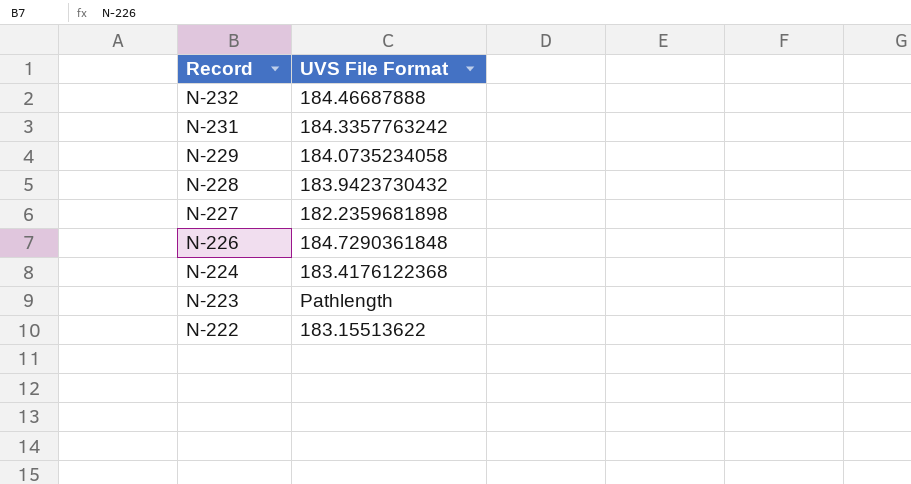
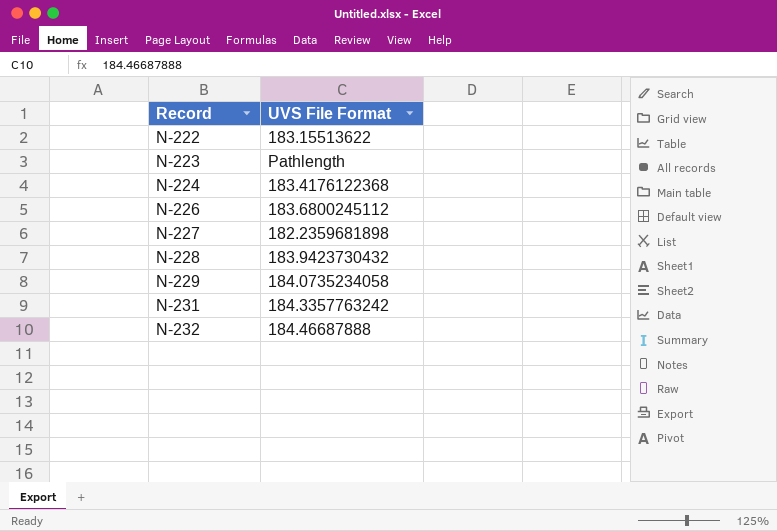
row order: Record descending -> Record ascending
N-226 | UVS File Format: 184.7290361848 -> 183.6800245112

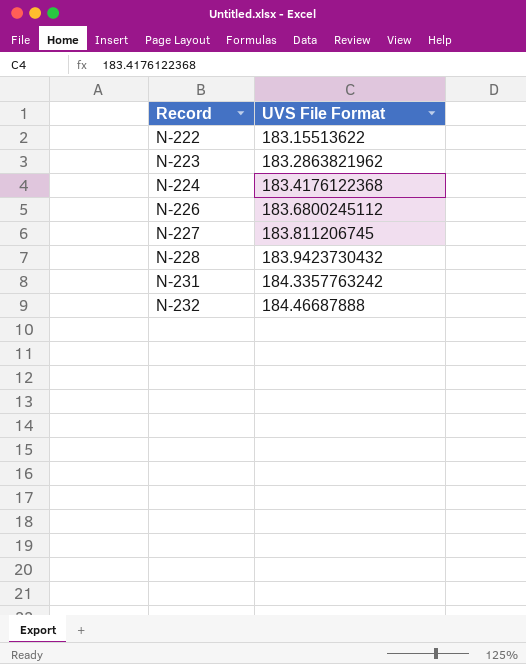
row N-229: 184.0735234058 -> none
N-223 | UVS File Format: Pathlength -> 183.2863821962
N-227 | UVS File Format: 182.2359681898 -> 183.811206745

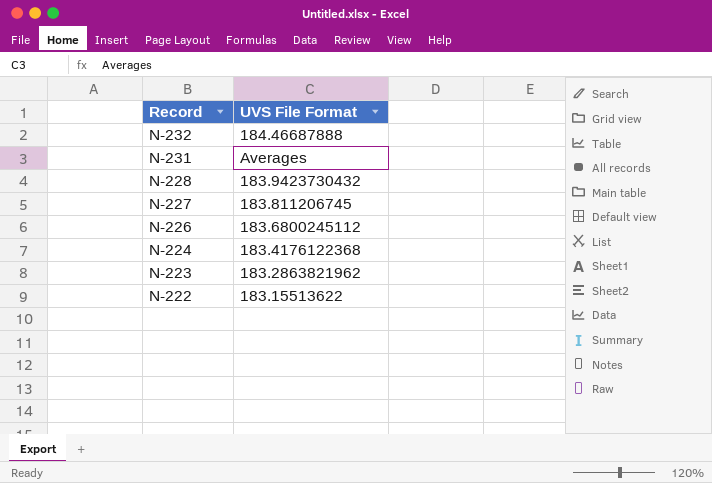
row order: Record ascending -> Record descending
N-231 | UVS File Format: 184.3357763242 -> Averages

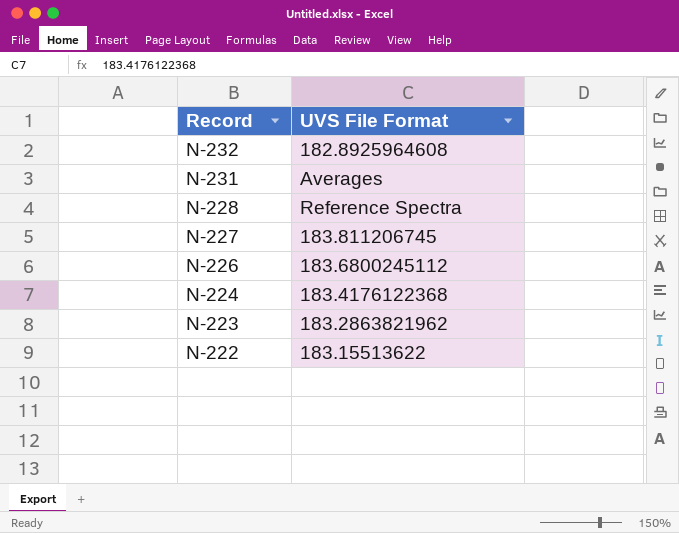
N-232 | UVS File Format: 184.46687888 -> 182.8925964608
N-228 | UVS File Format: 183.9423730432 -> Reference Spectra

